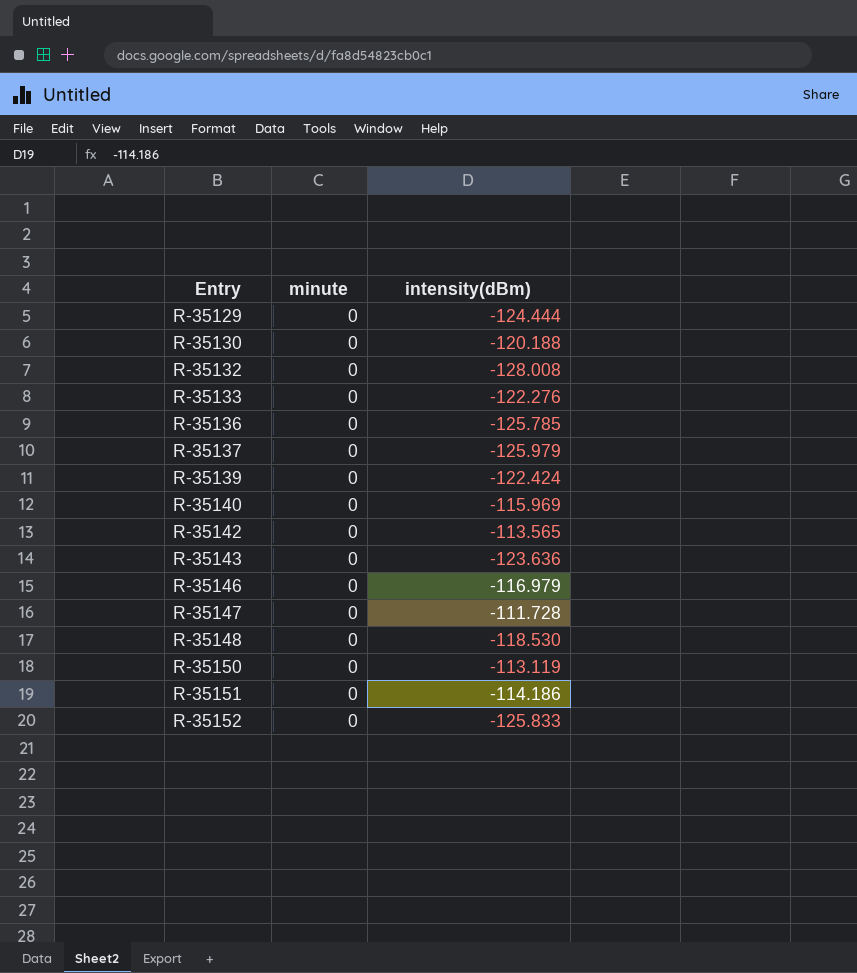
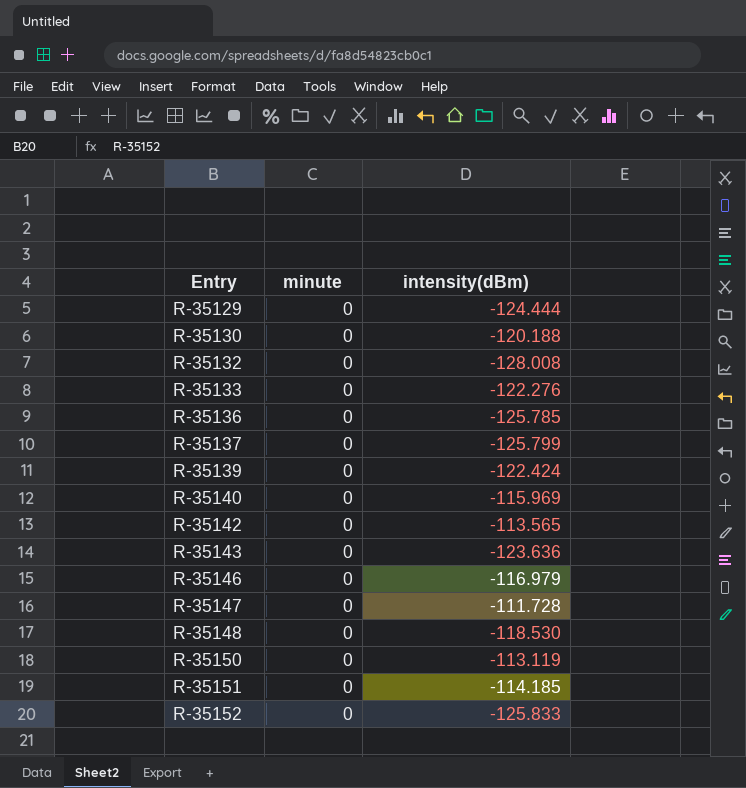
R-35137 | intensity(dBm): -125.979 -> -125.799
R-35151 | intensity(dBm): -114.186 -> -114.185

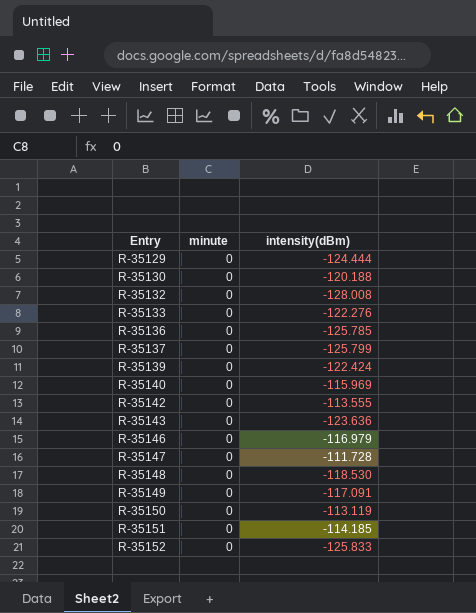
R-35142 | intensity(dBm): -113.565 -> -113.555
row R-35149: none -> 0 | -117.091

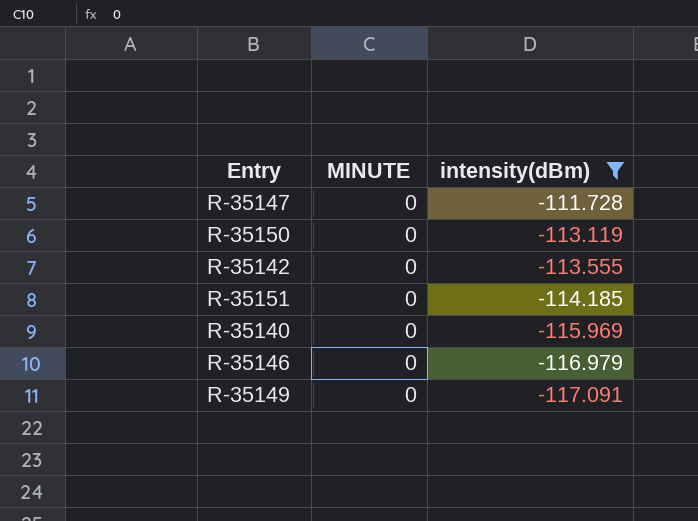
filter: none -> intensity(dBm) >= -117.091
row order: Entry ascending -> intensity(dBm) descending
column name: minute -> MINUTE

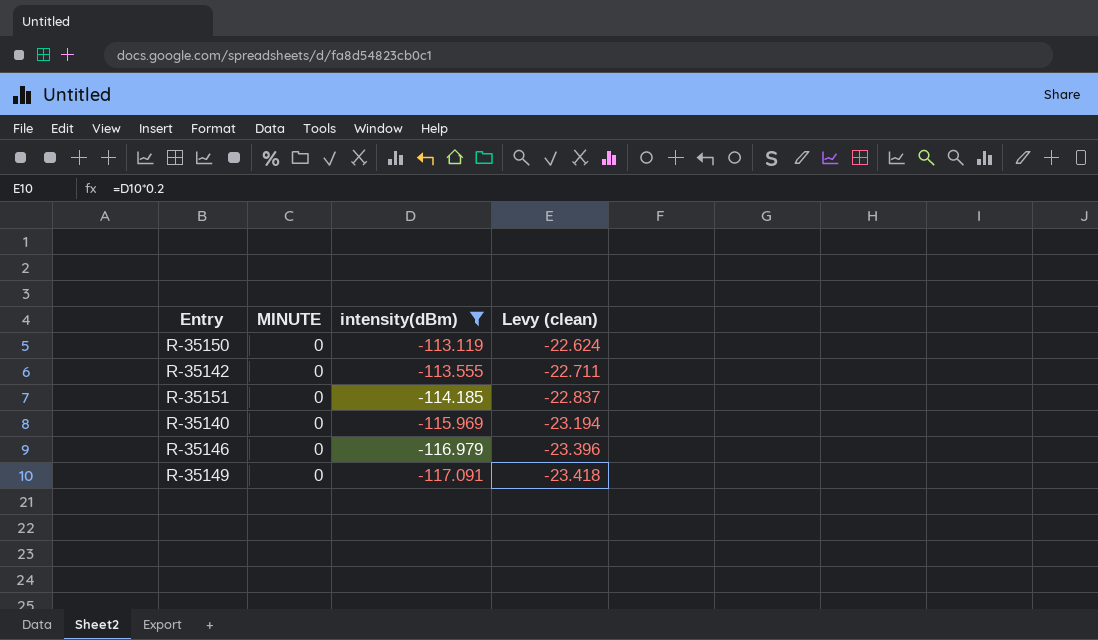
column Levy (clean) | formula: none -> [intensity(dBm)] * 0.2
row R-35147: 0 | -111.728 -> none

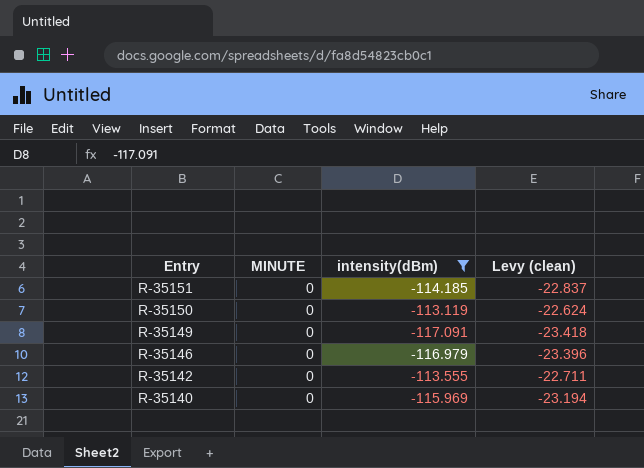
row order: intensity(dBm) descending -> Entry descending

